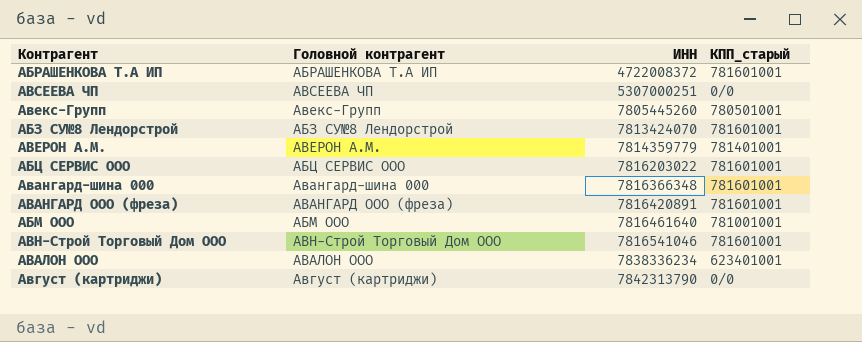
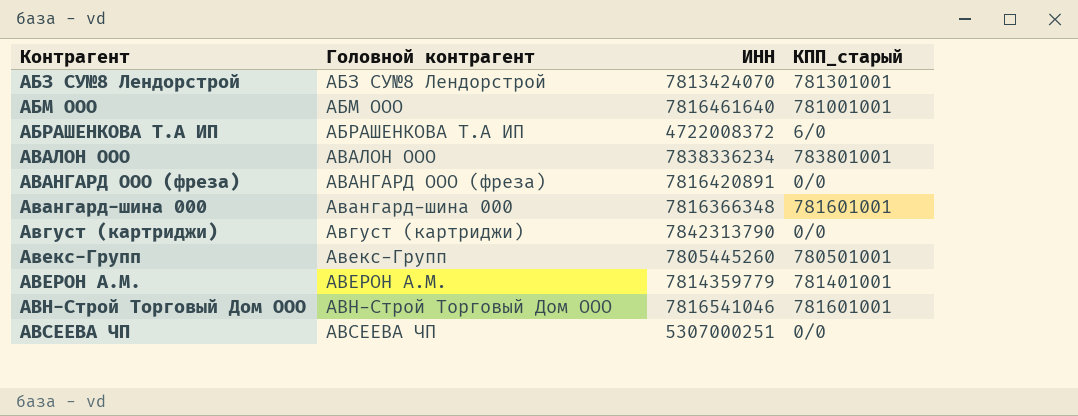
row order: ИНН ascending -> Контрагент ascending
row АБЦ СЕРВИС ООО: АБЦ СЕРВИС ООО | 7816203022 | 781601001 -> none
АБЗ СУ№8 Лендорстрой | КПП_старый: 781601001 -> 781301001
АБРАШЕНКОВА Т.А ИП | КПП_старый: 781601001 -> 6/0
АВАЛОН ООО | КПП_старый: 623401001 -> 783801001
АВАНГАРД ООО (фреза) | КПП_старый: 781601001 -> 0/0

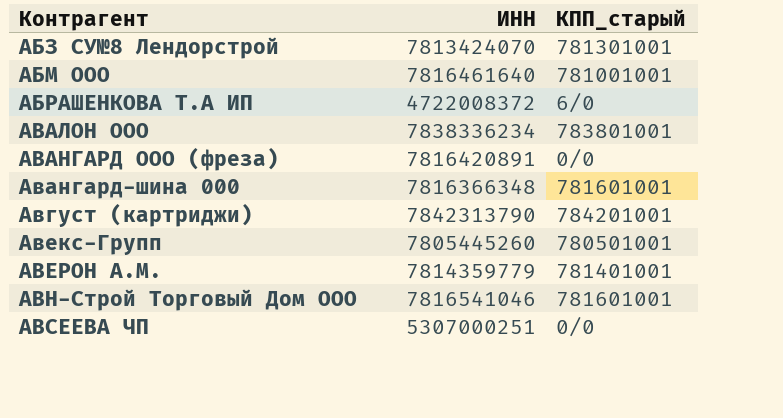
column Головной контрагент | position: 2 -> none
Август (картриджи) | КПП_старый: 0/0 -> 784201001

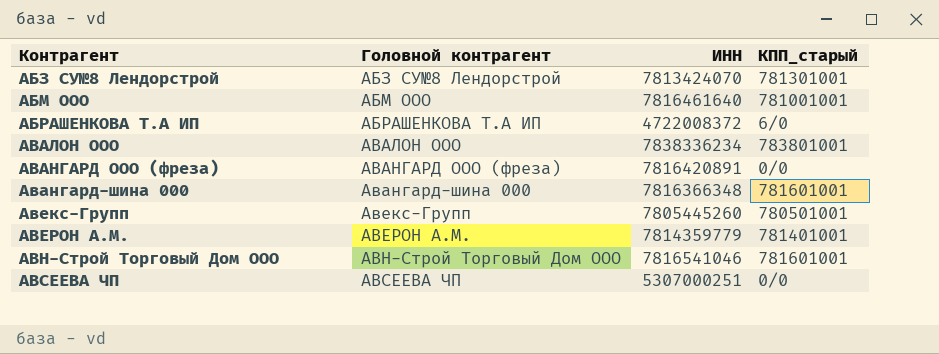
column Головной контрагент | position: none -> 2
row Август (картриджи): 7842313790 | 784201001 -> none

